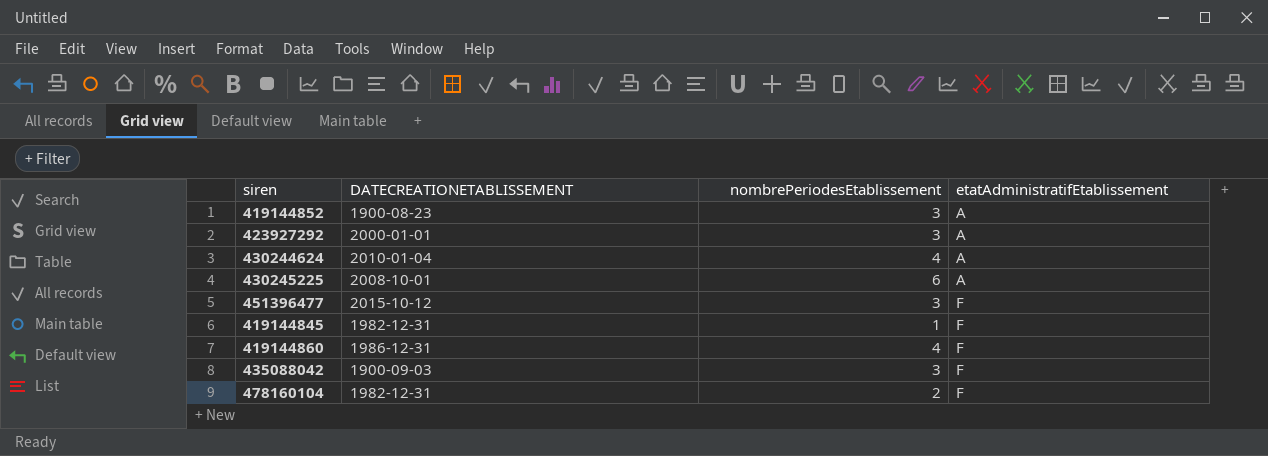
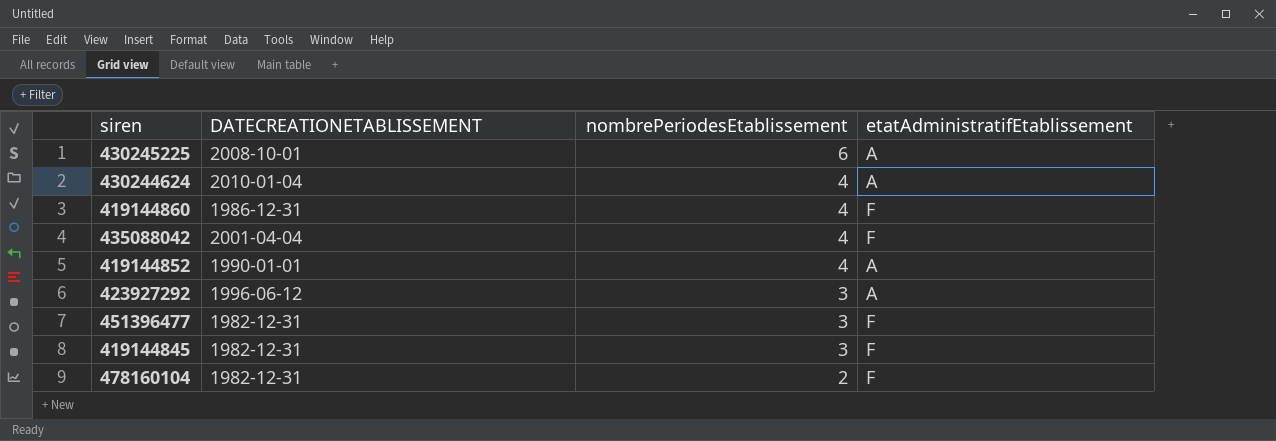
row order: etatAdministratifEtablissement ascending -> nombrePeriodesEtablissement descending
435088042 | DATECREATIONETABLISSEMENT: 1900-09-03 -> 2001-04-04
435088042 | nombrePeriodesEtablissement: 3 -> 4
419144852 | DATECREATIONETABLISSEMENT: 1900-08-23 -> 1990-01-01
419144852 | nombrePeriodesEtablissement: 3 -> 4
423927292 | DATECREATIONETABLISSEMENT: 2000-01-01 -> 1996-06-12
451396477 | DATECREATIONETABLISSEMENT: 2015-10-12 -> 1982-12-31
419144845 | nombrePeriodesEtablissement: 1 -> 3

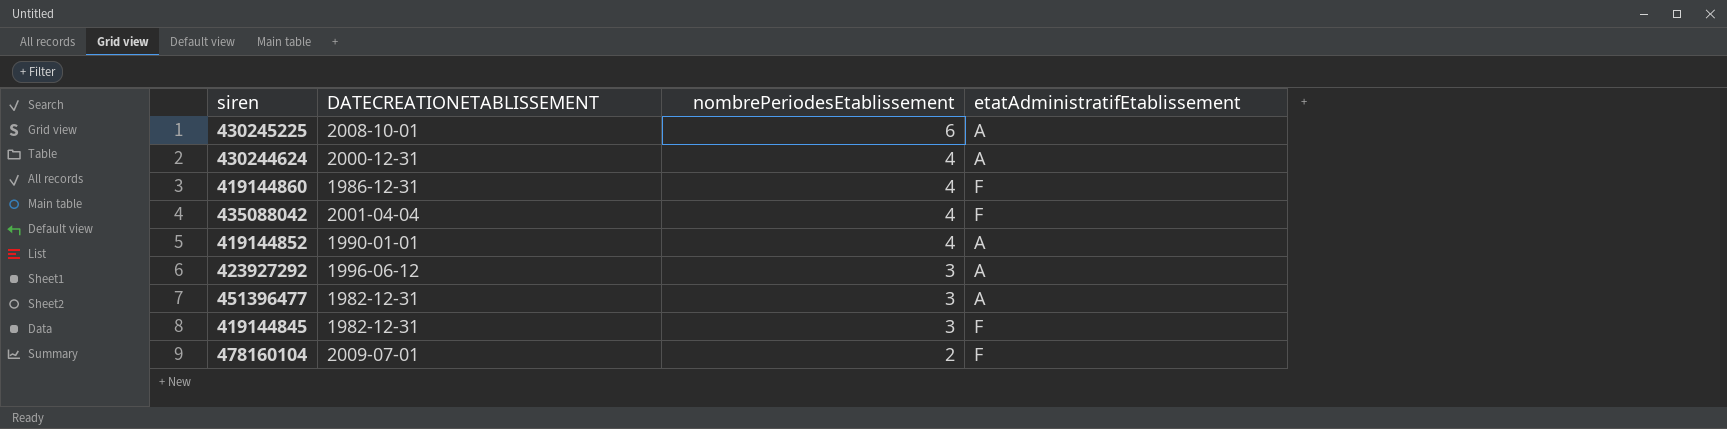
430244624 | DATECREATIONETABLISSEMENT: 2010-01-04 -> 2000-12-31
451396477 | etatAdministratifEtablissement: F -> A
478160104 | DATECREATIONETABLISSEMENT: 1982-12-31 -> 2009-07-01

